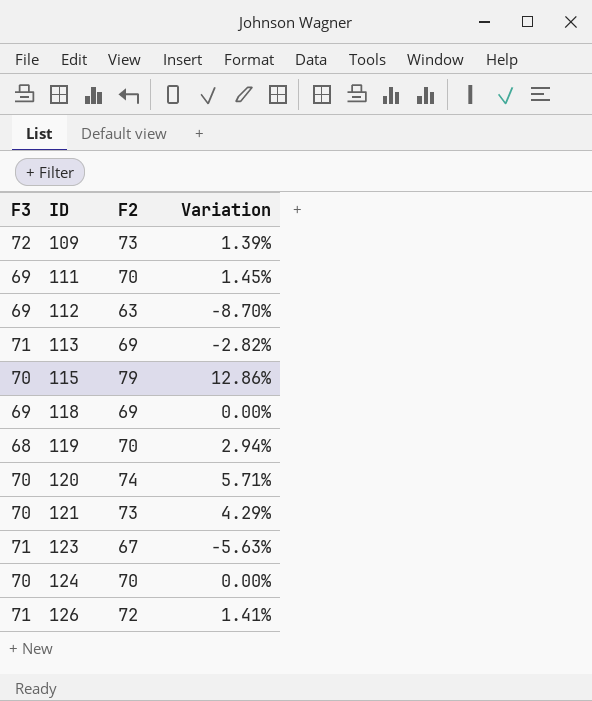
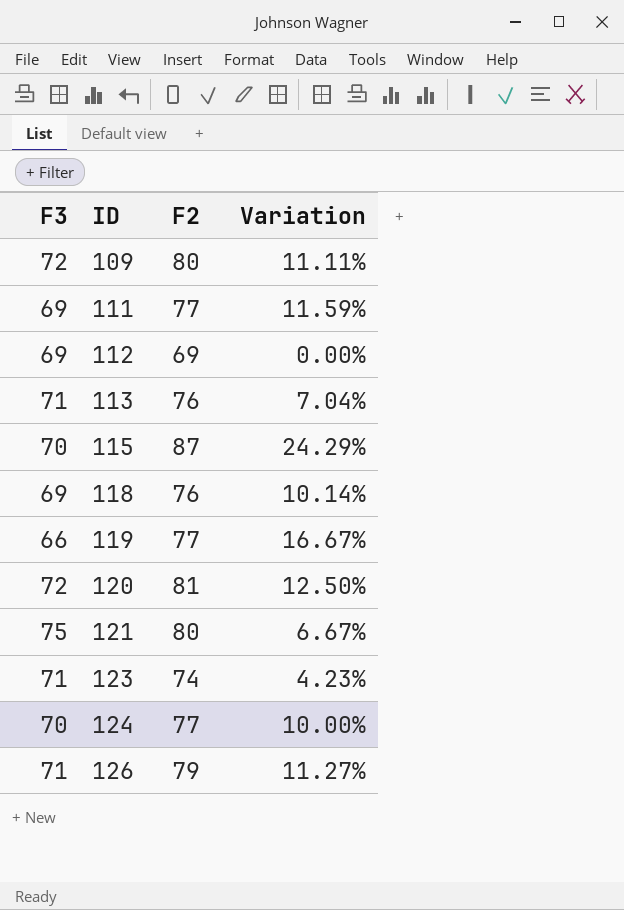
109 | F2: 73 -> 80
109 | Variation: 1.39% -> 11.11%
111 | F2: 70 -> 77
111 | Variation: 1.45% -> 11.59%
112 | F2: 63 -> 69
112 | Variation: -8.70% -> 0.00%
113 | F2: 69 -> 76
113 | Variation: -2.82% -> 7.04%
115 | F2: 79 -> 87
115 | Variation: 12.86% -> 24.29%
118 | F2: 69 -> 76
118 | Variation: 0.00% -> 10.14%
119 | F3: 68 -> 66
119 | F2: 70 -> 77
119 | Variation: 2.94% -> 16.67%
120 | F3: 70 -> 72
120 | F2: 74 -> 81
120 | Variation: 5.71% -> 12.50%
121 | F3: 70 -> 75
121 | F2: 73 -> 80
121 | Variation: 4.29% -> 6.67%
123 | F2: 67 -> 74
123 | Variation: -5.63% -> 4.23%
124 | F2: 70 -> 77
124 | Variation: 0.00% -> 10.00%
126 | F2: 72 -> 79
126 | Variation: 1.41% -> 11.27%

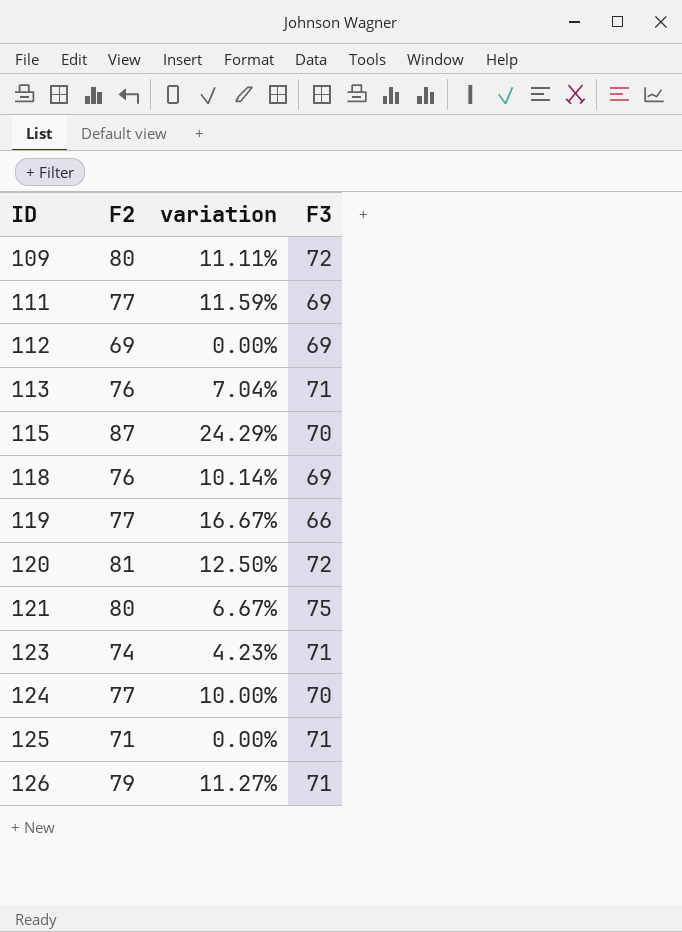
column name: Variation -> variation
column F3 | position: 1 -> 4
row 125: none -> 71 | 0.00% | 71

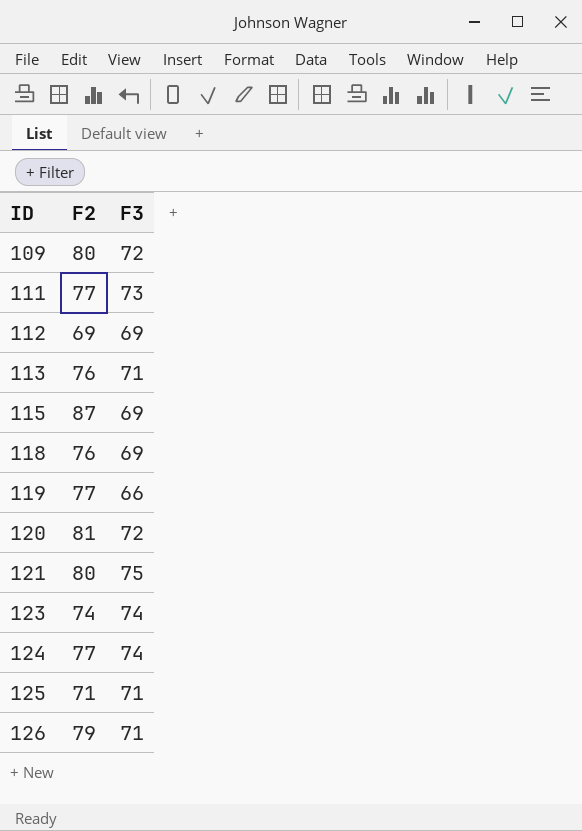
column variation | formula: ([F2] - [F3]) / [F3] -> none
111 | F3: 69 -> 73
115 | F3: 70 -> 69
123 | F3: 71 -> 74
124 | F3: 70 -> 74

